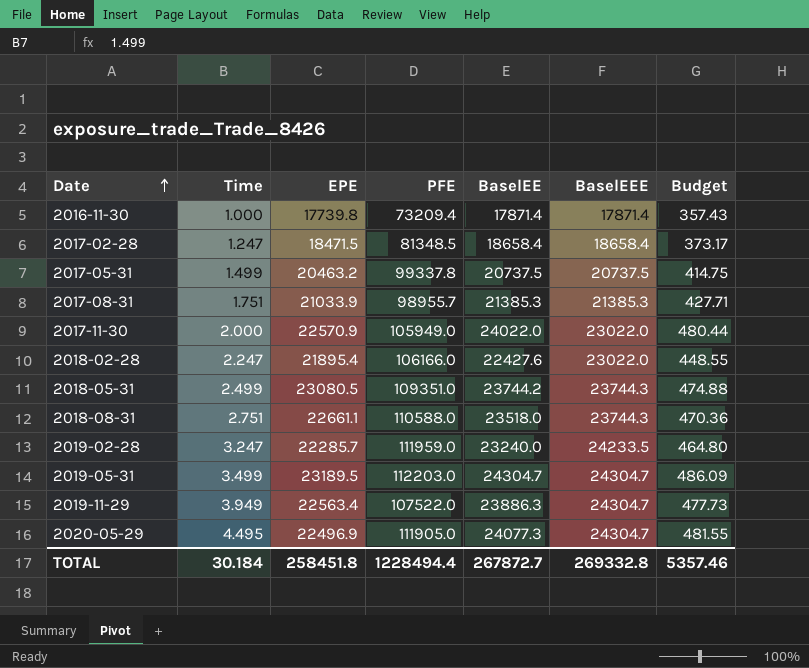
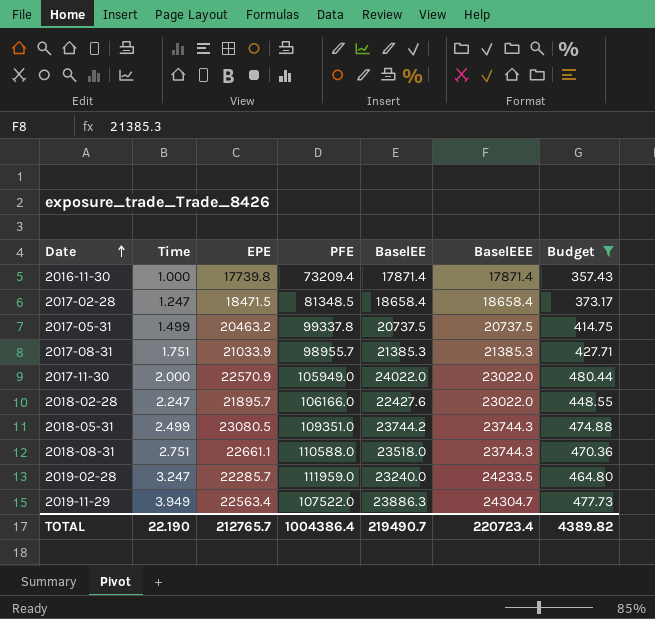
filter: none -> Budget <= 480.44
2018-02-28 | EPE: 21895.4 -> 21895.7
TOTAL | Time: 30.184 -> 22.190
TOTAL | EPE: 258451.8 -> 212765.7
TOTAL | PFE: 1228494.4 -> 1004386.4
TOTAL | BaselEE: 267872.7 -> 219490.7
TOTAL | BaselEEE: 269332.8 -> 220723.4
TOTAL | Budget: 5357.46 -> 4389.82

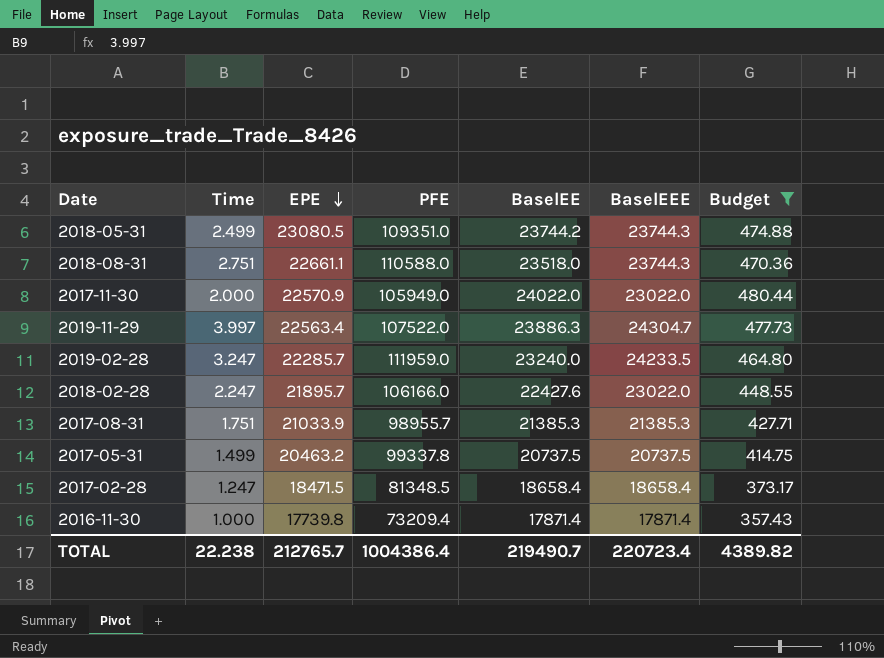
row order: Date ascending -> EPE descending
2019-11-29 | Time: 3.949 -> 3.997
TOTAL | Time: 22.190 -> 22.238

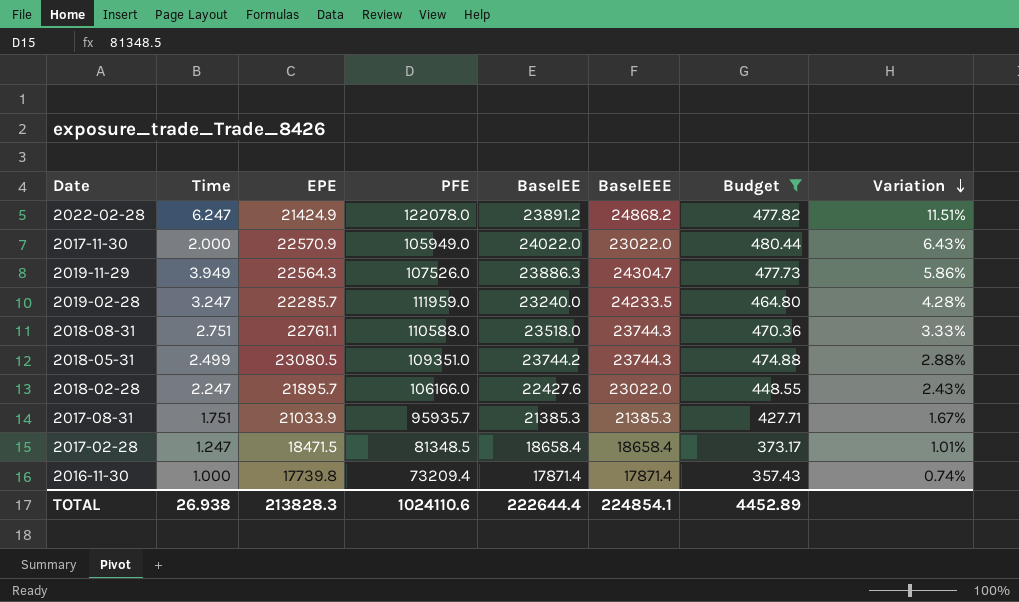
row order: EPE descending -> Variation descending
column Variation | formula: none -> ([BaselEE] - [EPE]) / [EPE]
row 2017-05-31: 1.499 | 20463.2 | 99337.8 | 20737.5 | 20737.5 | 414.75 -> none
row 2022-02-28: none -> 6.247 | 21424.9 | 122078.0 | 23891.2 | 24868.2 | 477.82 | 11.51%
2019-11-29 | Time: 3.997 -> 3.949
2019-11-29 | EPE: 22563.4 -> 22564.3
2019-11-29 | PFE: 107522.0 -> 107526.0
2018-08-31 | EPE: 22661.1 -> 22761.1
2017-08-31 | PFE: 98955.7 -> 95935.7
TOTAL | Time: 22.238 -> 26.938
TOTAL | EPE: 212765.7 -> 213828.3
TOTAL | PFE: 1004386.4 -> 1024110.6
TOTAL | BaselEE: 219490.7 -> 222644.4
TOTAL | BaselEEE: 220723.4 -> 224854.1
TOTAL | Budget: 4389.82 -> 4452.89

